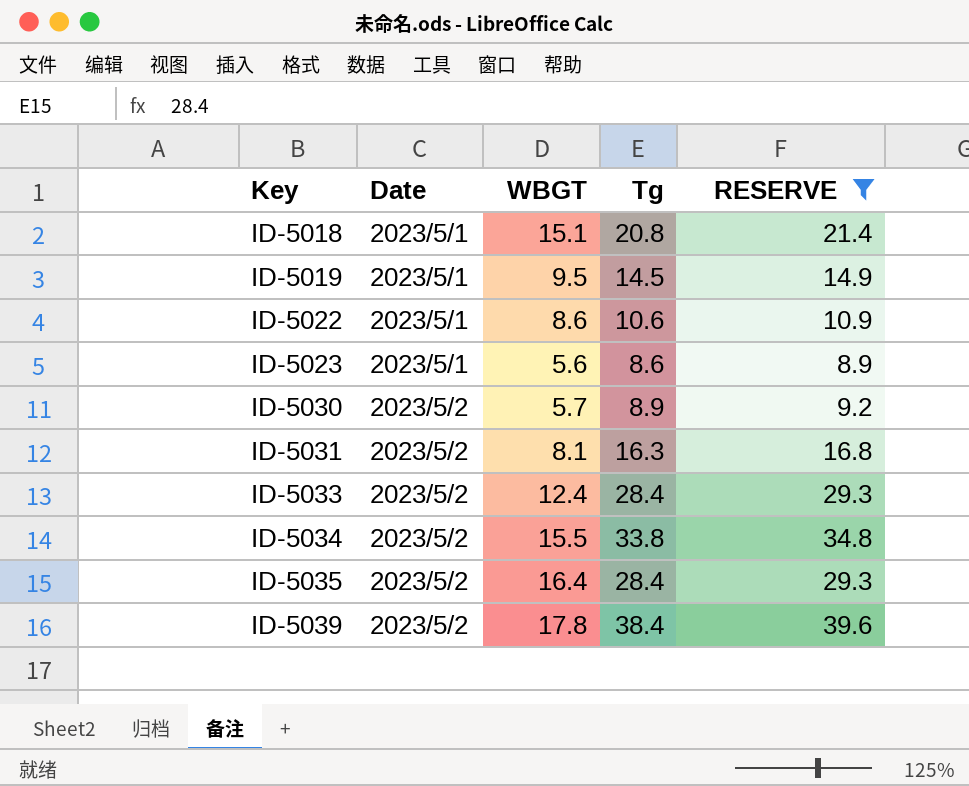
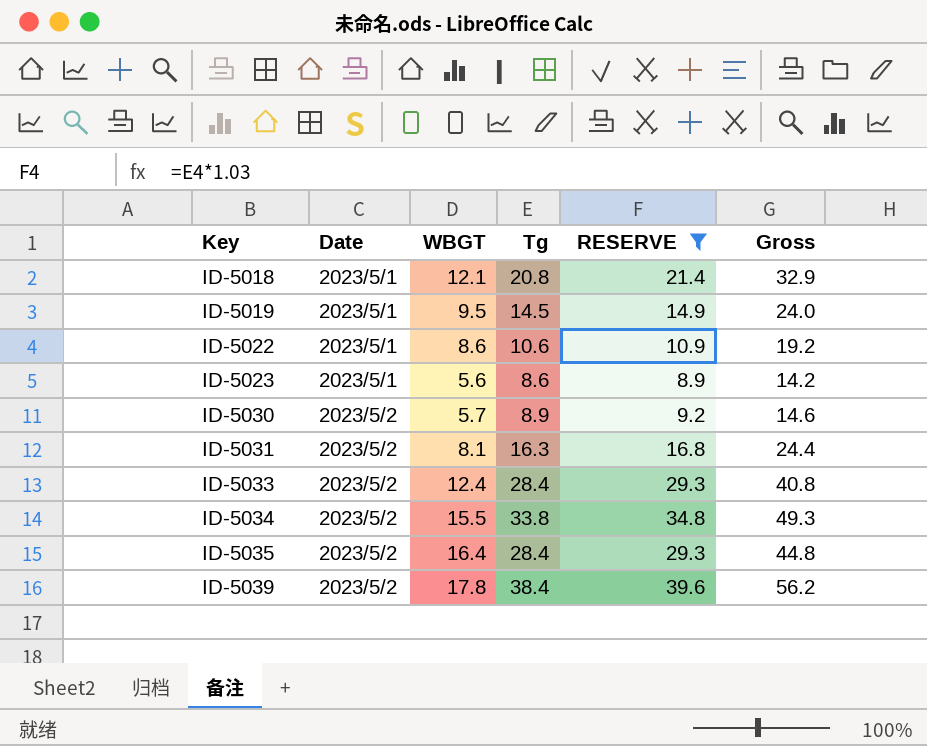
column Gross | formula: none -> [WBGT] + [Tg]
ID-5018 | WBGT: 15.1 -> 12.1

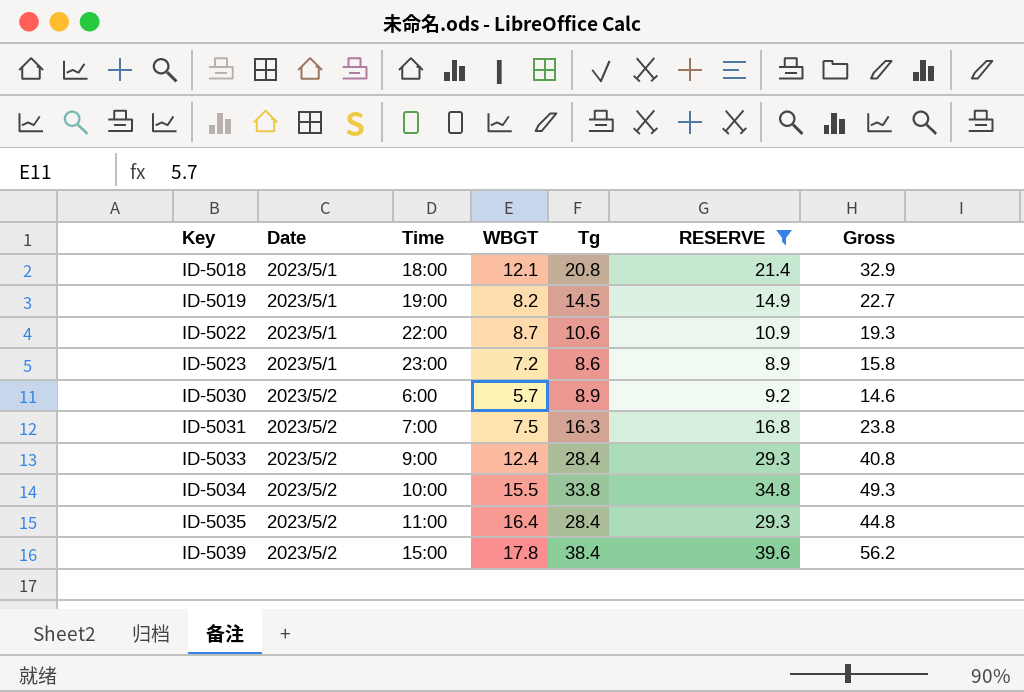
column Time | position: none -> 3
ID-5019 | WBGT: 9.5 -> 8.2
ID-5019 | Gross: 24.0 -> 22.7
ID-5022 | WBGT: 8.6 -> 8.7
ID-5022 | Gross: 19.2 -> 19.3
ID-5023 | WBGT: 5.6 -> 7.2
ID-5023 | Gross: 14.2 -> 15.8
ID-5031 | WBGT: 8.1 -> 7.5
ID-5031 | Gross: 24.4 -> 23.8

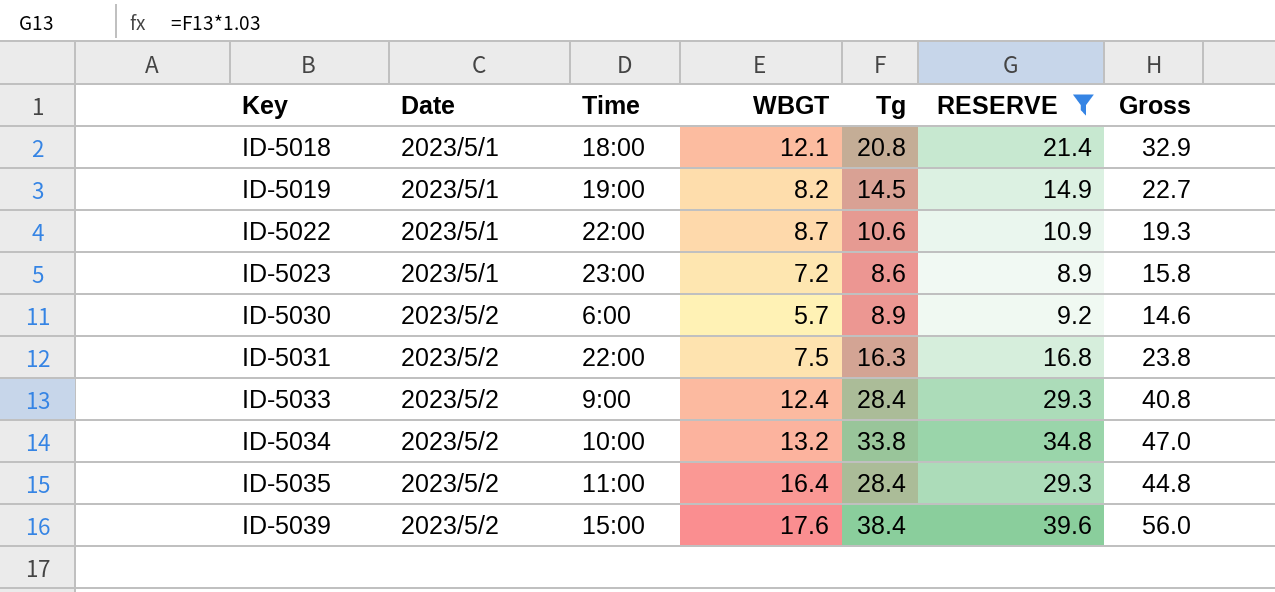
ID-5031 | Time: 7:00 -> 22:00
ID-5034 | WBGT: 15.5 -> 13.2
ID-5034 | Gross: 49.3 -> 47.0
ID-5039 | WBGT: 17.8 -> 17.6
ID-5039 | Gross: 56.2 -> 56.0

